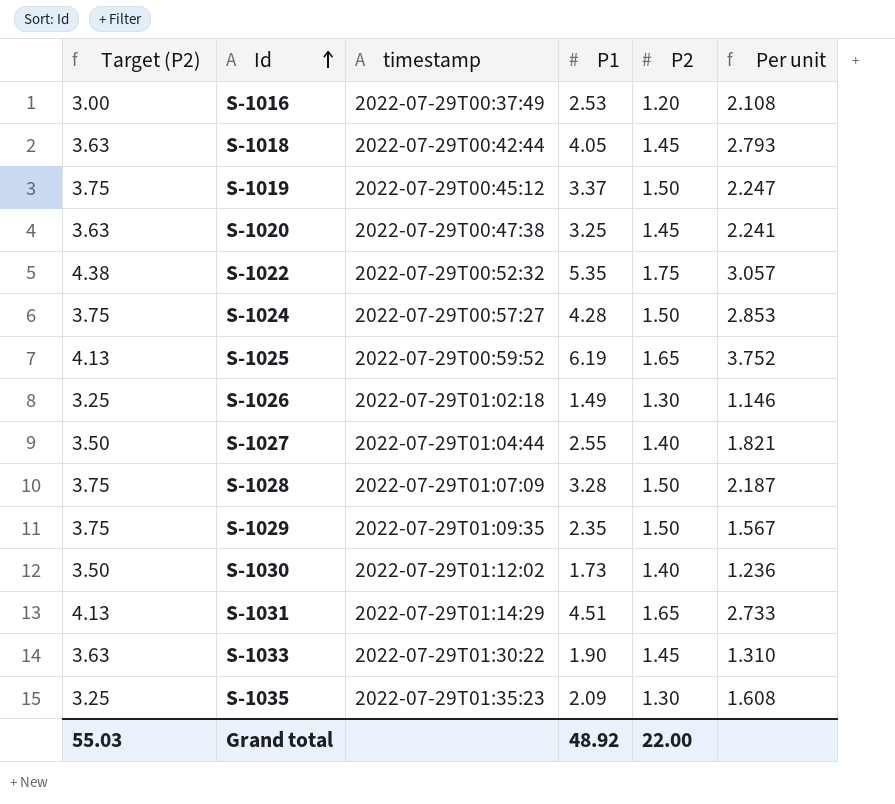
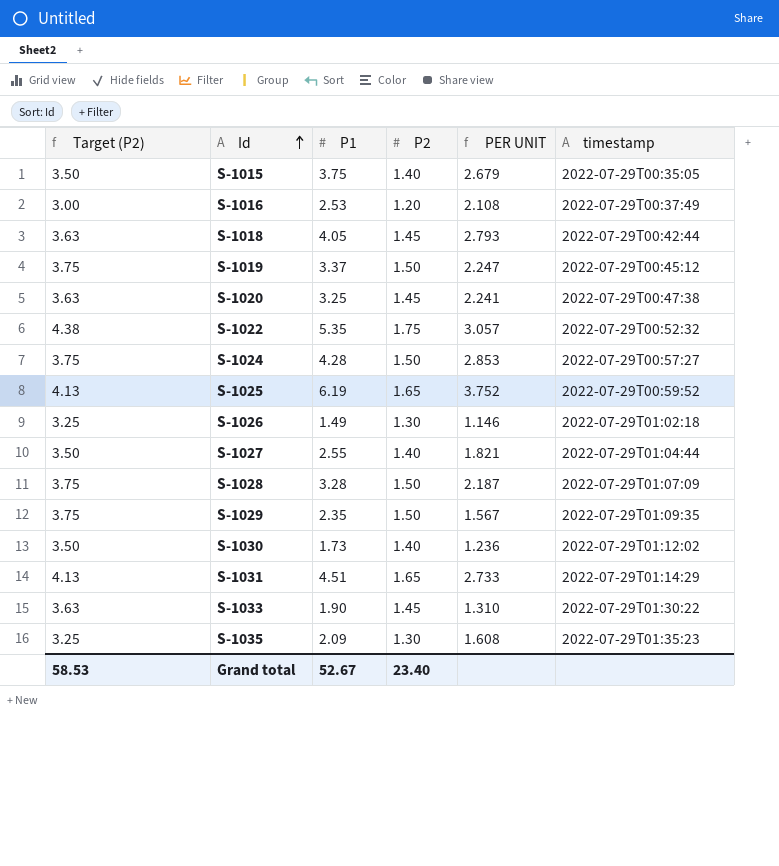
column name: Per unit -> PER UNIT
column timestamp | position: 3 -> 6
row S-1015: none -> 3.50 | 3.75 | 1.40 | 2.679 | 2022-07-29T00:35:05
Grand total | Target (P2): 55.03 -> 58.53
Grand total | P1: 48.92 -> 52.67
Grand total | P2: 22.00 -> 23.40

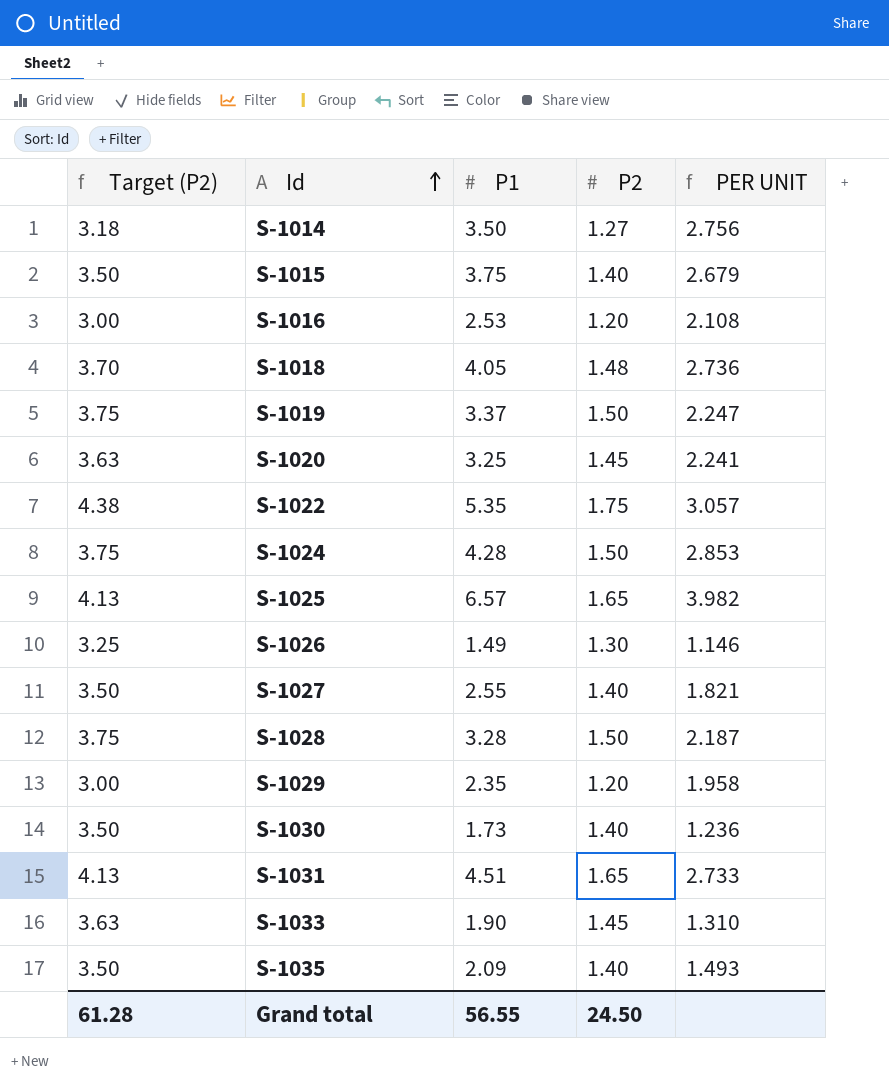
column timestamp | position: 6 -> none
row S-1014: none -> 3.18 | 3.50 | 1.27 | 2.756
S-1018 | Target (P2): 3.63 -> 3.70
S-1018 | P2: 1.45 -> 1.48
S-1018 | PER UNIT: 2.793 -> 2.736
S-1025 | P1: 6.19 -> 6.57
S-1025 | PER UNIT: 3.752 -> 3.982
S-1029 | Target (P2): 3.75 -> 3.00
S-1029 | P2: 1.50 -> 1.20
S-1029 | PER UNIT: 1.567 -> 1.958
S-1035 | Target (P2): 3.25 -> 3.50
S-1035 | P2: 1.30 -> 1.40
S-1035 | PER UNIT: 1.608 -> 1.493
Grand total | Target (P2): 58.53 -> 61.28
Grand total | P1: 52.67 -> 56.55
Grand total | P2: 23.40 -> 24.50

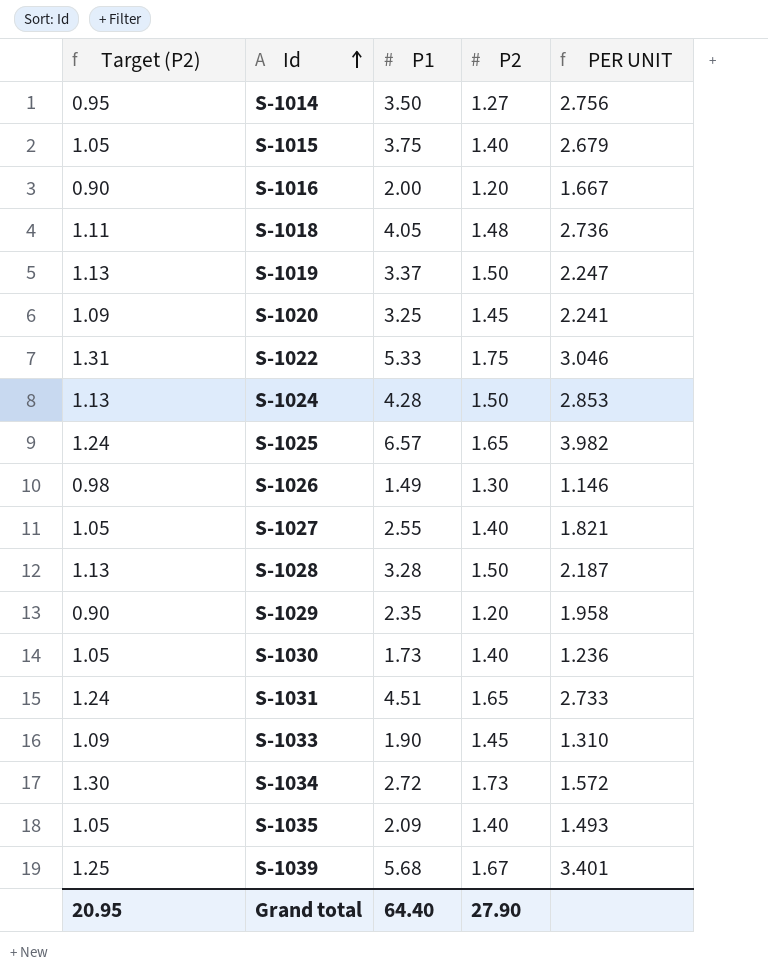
column Target (P2) | formula: [P2] * 2.5 -> [P2] * 0.75
S-1016 | P1: 2.53 -> 2.00
S-1016 | PER UNIT: 2.108 -> 1.667
S-1022 | P1: 5.35 -> 5.33
S-1022 | PER UNIT: 3.057 -> 3.046
row S-1034: none -> 1.30 | 2.72 | 1.73 | 1.572
row S-1039: none -> 1.25 | 5.68 | 1.67 | 3.401
Grand total | Target (P2): 61.28 -> 20.95
Grand total | P1: 56.55 -> 64.40
Grand total | P2: 24.50 -> 27.90

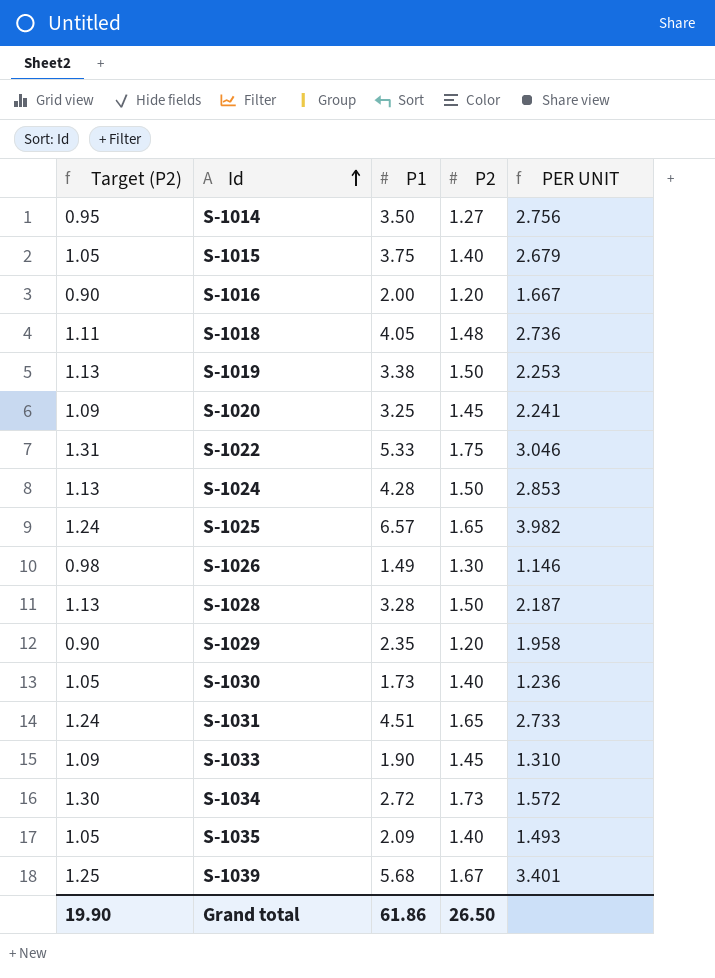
row S-1027: 1.05 | 2.55 | 1.40 | 1.821 -> none
S-1019 | P1: 3.37 -> 3.38
S-1019 | PER UNIT: 2.247 -> 2.253
Grand total | Target (P2): 20.95 -> 19.90
Grand total | P1: 64.40 -> 61.86
Grand total | P2: 27.90 -> 26.50

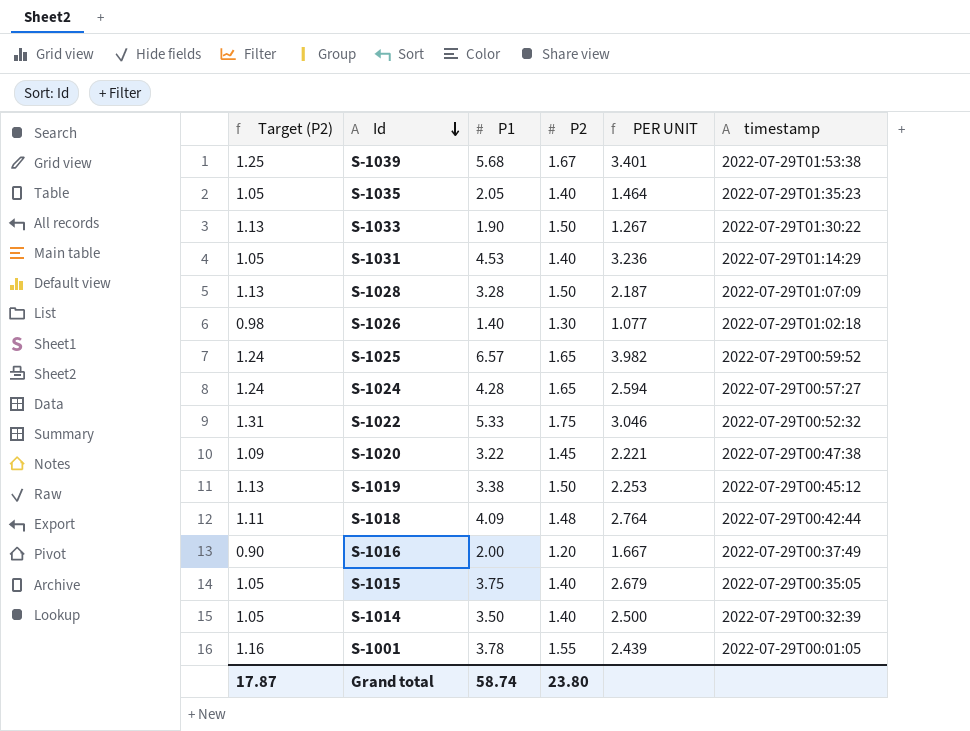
row order: Id ascending -> Id descending
column timestamp | position: none -> 6
row S-1029: 0.90 | 2.35 | 1.20 | 1.958 -> none
row S-1030: 1.05 | 1.73 | 1.40 | 1.236 -> none
row S-1034: 1.30 | 2.72 | 1.73 | 1.572 -> none
S-1035 | P1: 2.09 -> 2.05
S-1035 | PER UNIT: 1.493 -> 1.464
S-1033 | Target (P2): 1.09 -> 1.13
S-1033 | P2: 1.45 -> 1.50
S-1033 | PER UNIT: 1.310 -> 1.267
S-1031 | Target (P2): 1.24 -> 1.05
S-1031 | P1: 4.51 -> 4.53
S-1031 | P2: 1.65 -> 1.40
S-1031 | PER UNIT: 2.733 -> 3.236
S-1026 | P1: 1.49 -> 1.40
S-1026 | PER UNIT: 1.146 -> 1.077
S-1024 | Target (P2): 1.13 -> 1.24
S-1024 | P2: 1.50 -> 1.65
S-1024 | PER UNIT: 2.853 -> 2.594
S-1020 | P1: 3.25 -> 3.22
S-1020 | PER UNIT: 2.241 -> 2.221
S-1018 | P1: 4.05 -> 4.09
S-1018 | PER UNIT: 2.736 -> 2.764
S-1014 | Target (P2): 0.95 -> 1.05
S-1014 | P2: 1.27 -> 1.40
S-1014 | PER UNIT: 2.756 -> 2.500
row S-1001: none -> 1.16 | 3.78 | 1.55 | 2.439 | 2022-07-29T00:01:05
Grand total | Target (P2): 19.90 -> 17.87
Grand total | P1: 61.86 -> 58.74
Grand total | P2: 26.50 -> 23.80

